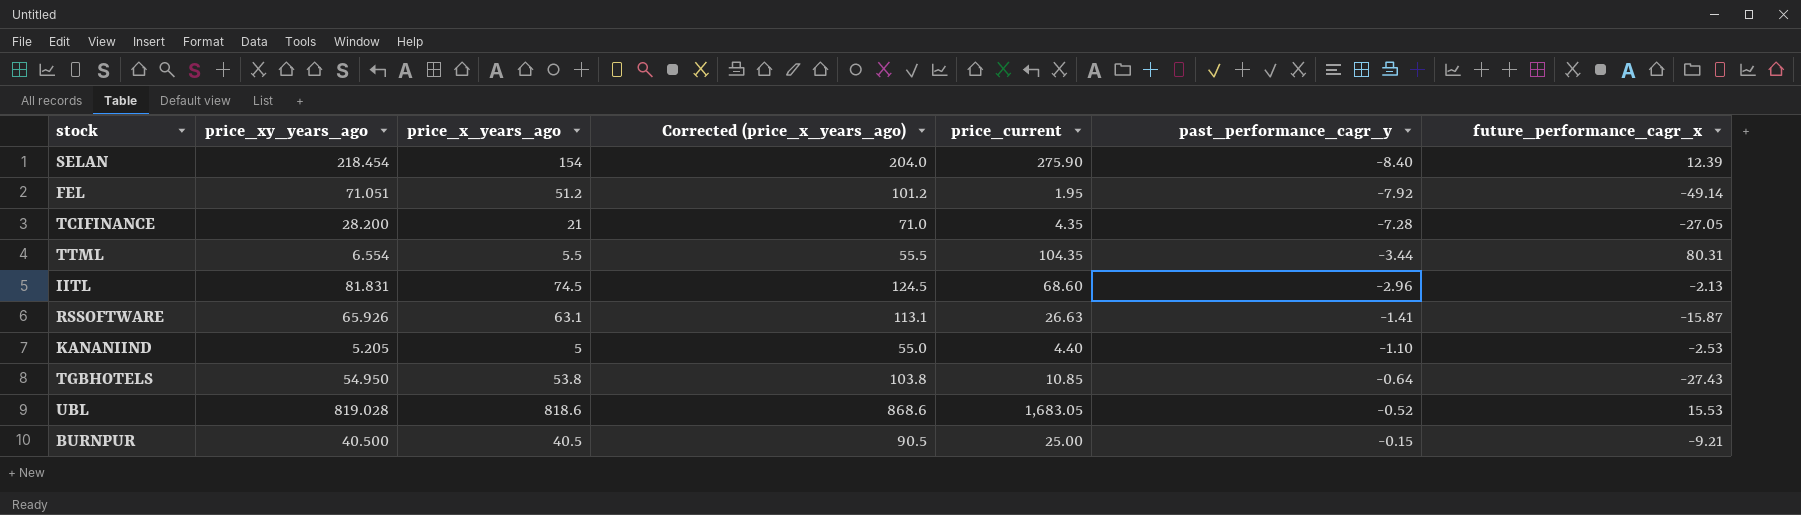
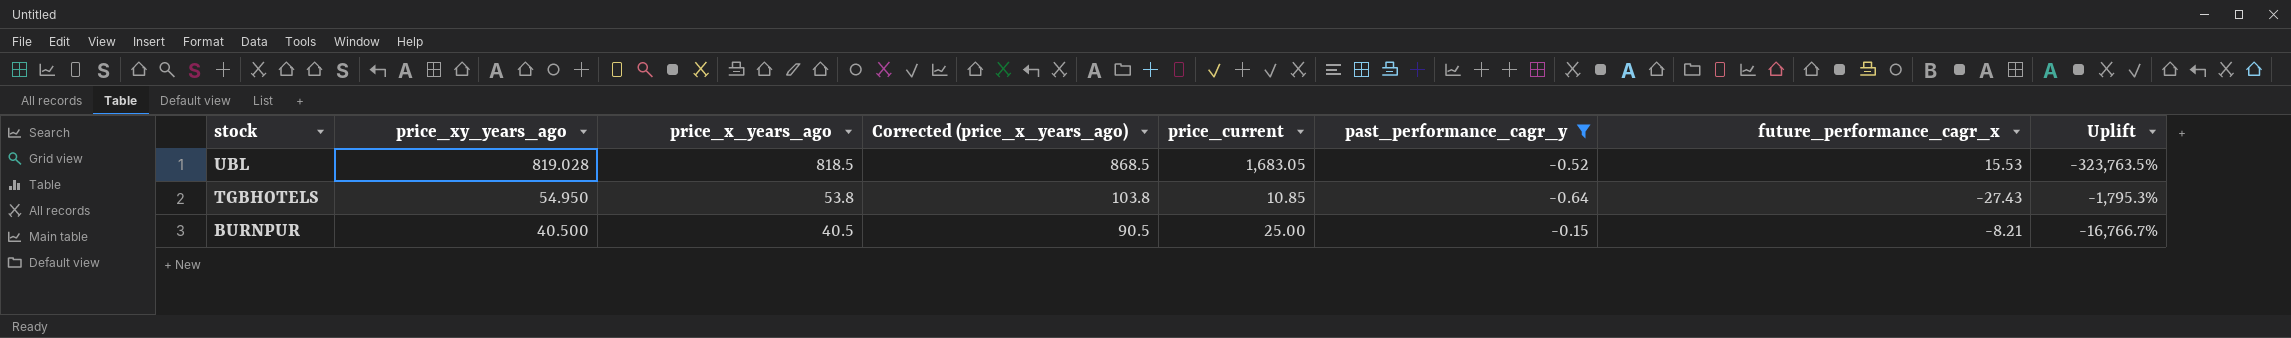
filter: none -> past_performance_cagr_y >= -0.64
row order: past_performance_cagr_y ascending -> stock descending
column Uplift | formula: none -> ([price_current] - [past_performance_cagr_y]) / [past_performance_cagr_y]
UBL | price_x_years_ago: 818.6 -> 818.5
UBL | Corrected (price_x_years_ago): 868.6 -> 868.5
BURNPUR | future_performance_cagr_x: -9.21 -> -8.21

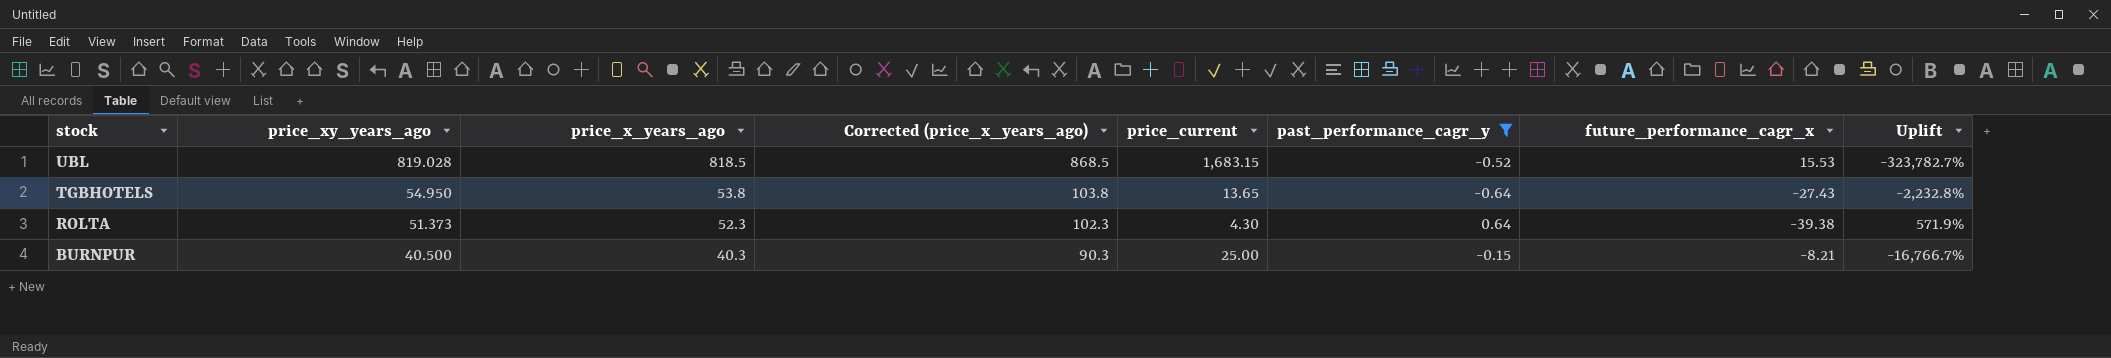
UBL | price_current: 1,683.05 -> 1,683.15
UBL | Uplift: -323,763.5% -> -323,782.7%
TGBHOTELS | price_current: 10.85 -> 13.65
TGBHOTELS | Uplift: -1,795.3% -> -2,232.8%
row ROLTA: none -> 51.373 | 52.3 | 102.3 | 4.30 | 0.64 | -39.38 | 571.9%
BURNPUR | price_x_years_ago: 40.5 -> 40.3
BURNPUR | Corrected (price_x_years_ago): 90.5 -> 90.3

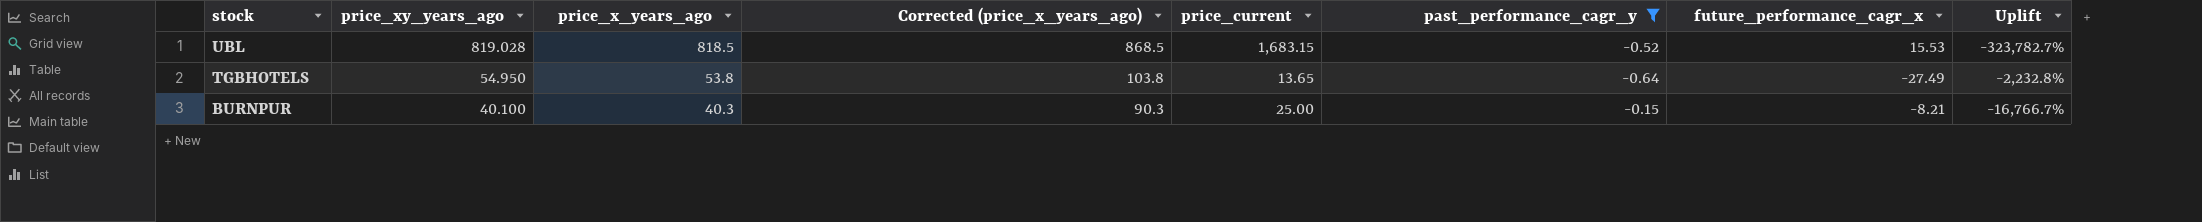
row ROLTA: 51.373 | 52.3 | 102.3 | 4.30 | 0.64 | -39.38 | 571.9% -> none
TGBHOTELS | future_performance_cagr_x: -27.43 -> -27.49
BURNPUR | price_xy_years_ago: 40.500 -> 40.100

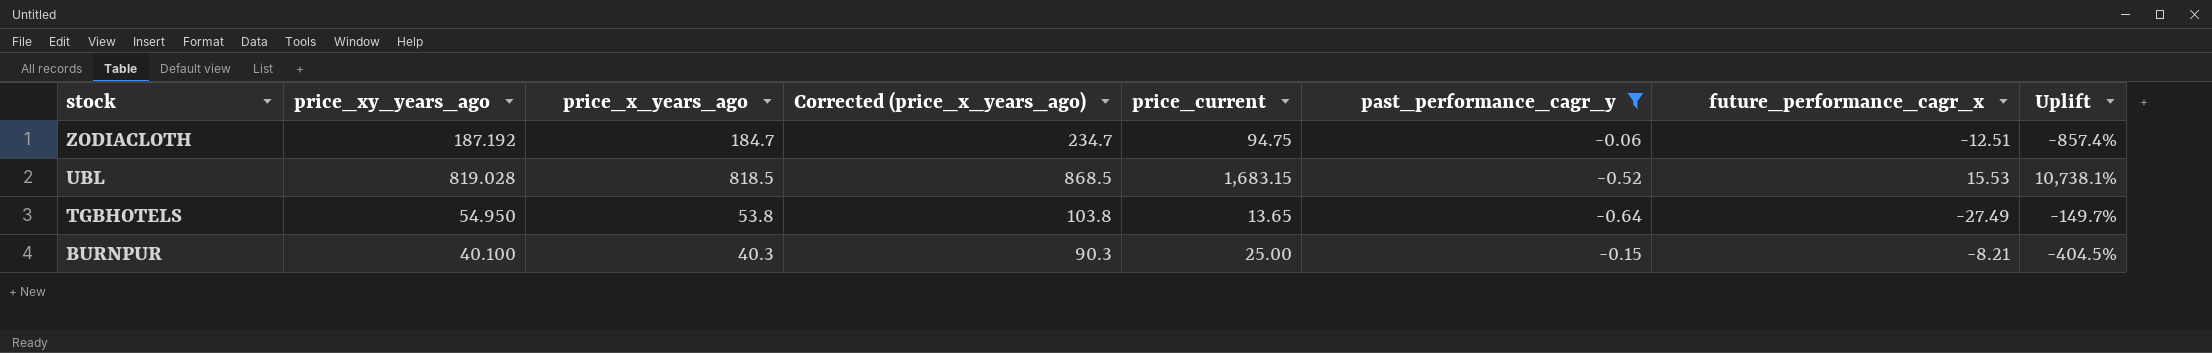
column Uplift | formula: ([price_current] - [past_performance_cagr_y]) / [past_performance_cagr_y] -> ([price_current] - [future_performance_cagr_x]) / [future_performance_cagr_x]
row ZODIACLOTH: none -> 187.192 | 184.7 | 234.7 | 94.75 | -0.06 | -12.51 | -857.4%

